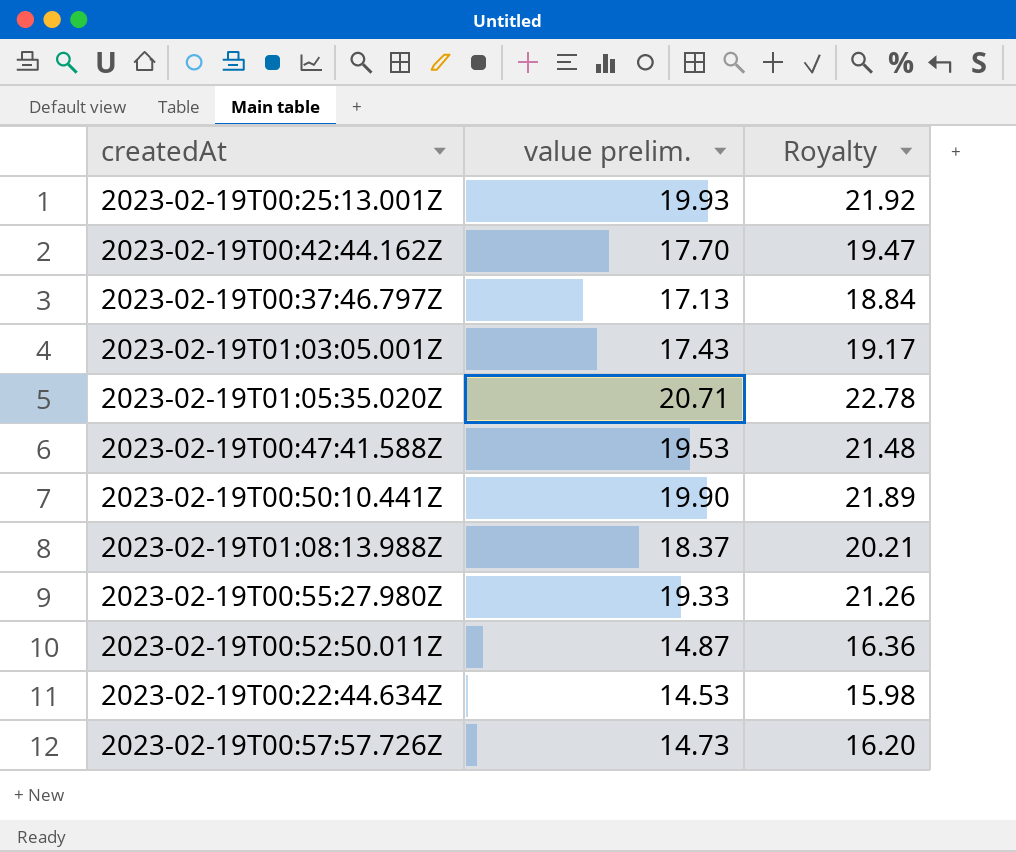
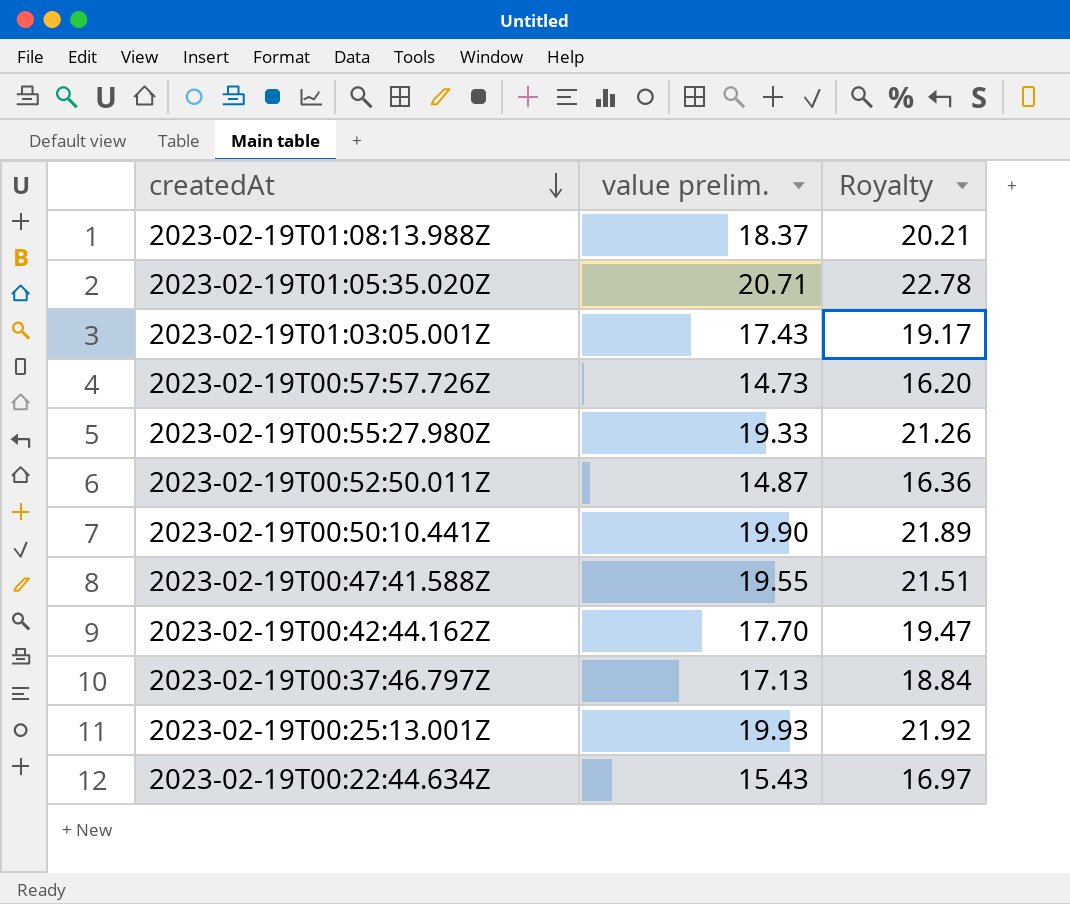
row order: none -> createdAt descending
2023-02-19T00:47:41.588Z | value prelim.: 19.53 -> 19.55
2023-02-19T00:47:41.588Z | Royalty: 21.48 -> 21.51
2023-02-19T00:22:44.634Z | value prelim.: 14.53 -> 15.43
2023-02-19T00:22:44.634Z | Royalty: 15.98 -> 16.97

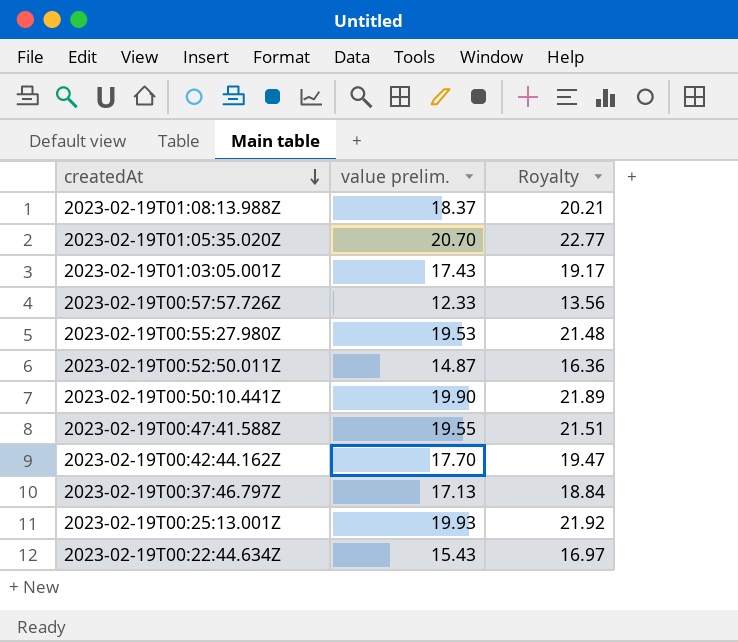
2023-02-19T01:05:35.020Z | value prelim.: 20.71 -> 20.70
2023-02-19T01:05:35.020Z | Royalty: 22.78 -> 22.77
2023-02-19T00:57:57.726Z | value prelim.: 14.73 -> 12.33
2023-02-19T00:57:57.726Z | Royalty: 16.20 -> 13.56
2023-02-19T00:55:27.980Z | value prelim.: 19.33 -> 19.53
2023-02-19T00:55:27.980Z | Royalty: 21.26 -> 21.48

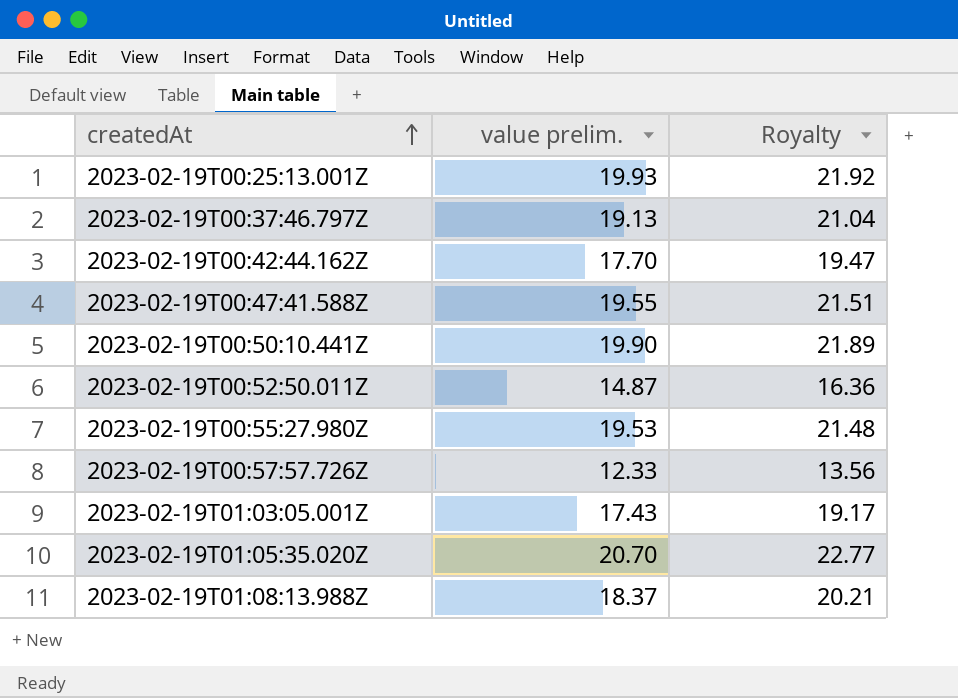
row order: createdAt descending -> createdAt ascending
row 2023-02-19T00:22:44.634Z: 15.43 | 16.97 -> none
2023-02-19T00:37:46.797Z | value prelim.: 17.13 -> 19.13
2023-02-19T00:37:46.797Z | Royalty: 18.84 -> 21.04

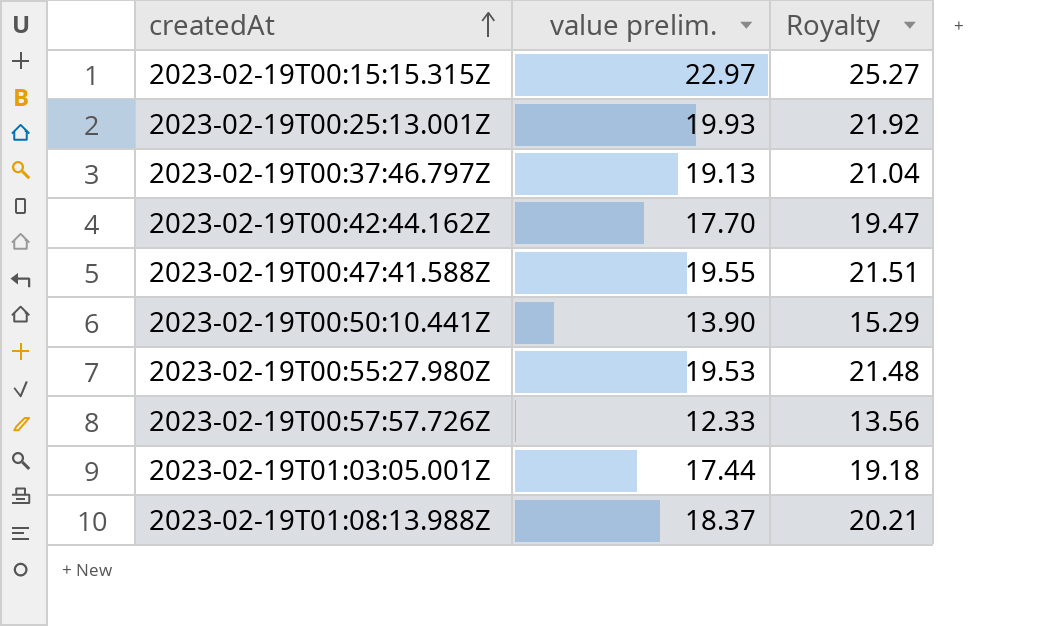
row 2023-02-19T00:52:50.011Z: 14.87 | 16.36 -> none
row 2023-02-19T01:05:35.020Z: 20.70 | 22.77 -> none
row 2023-02-19T00:15:15.315Z: none -> 22.97 | 25.27
2023-02-19T00:50:10.441Z | value prelim.: 19.90 -> 13.90
2023-02-19T00:50:10.441Z | Royalty: 21.89 -> 15.29
2023-02-19T01:03:05.001Z | value prelim.: 17.43 -> 17.44
2023-02-19T01:03:05.001Z | Royalty: 19.17 -> 19.18

